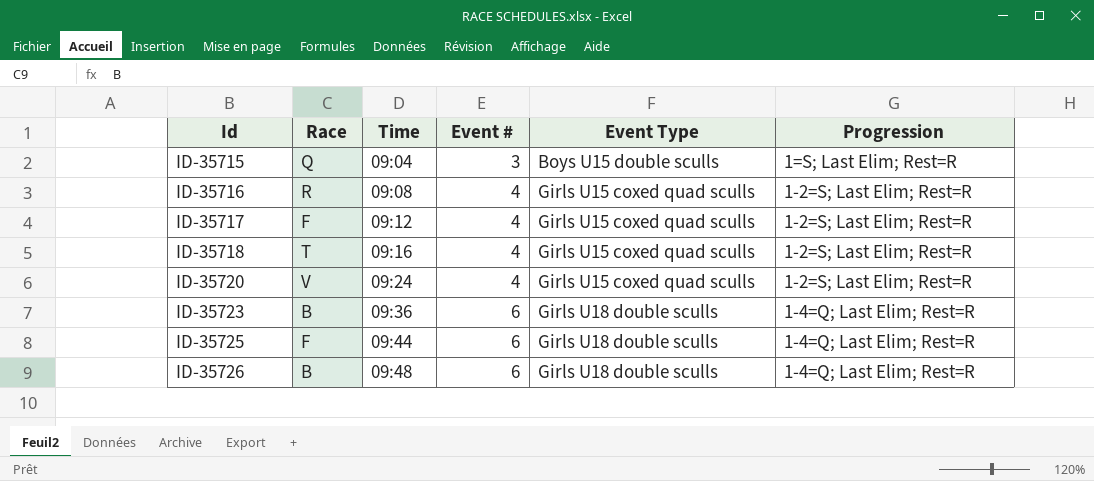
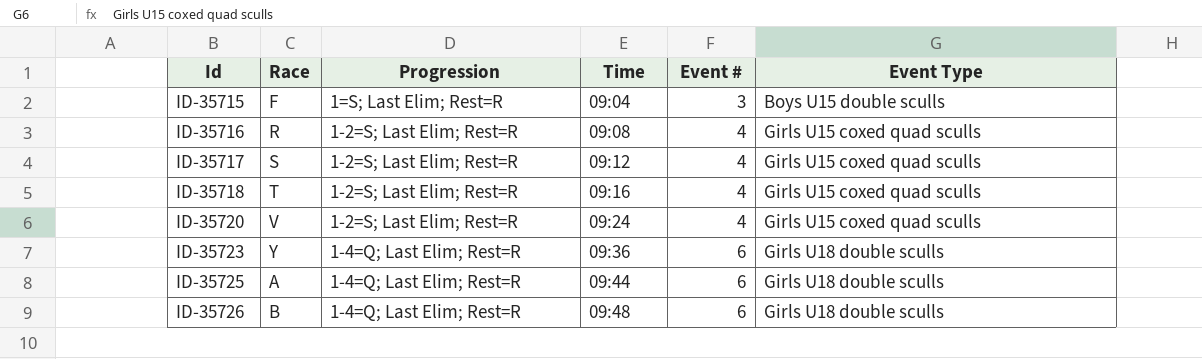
column Progression | position: 6 -> 3
ID-35715 | Race: Q -> F
ID-35717 | Race: F -> S
ID-35723 | Race: B -> Y
ID-35725 | Race: F -> A

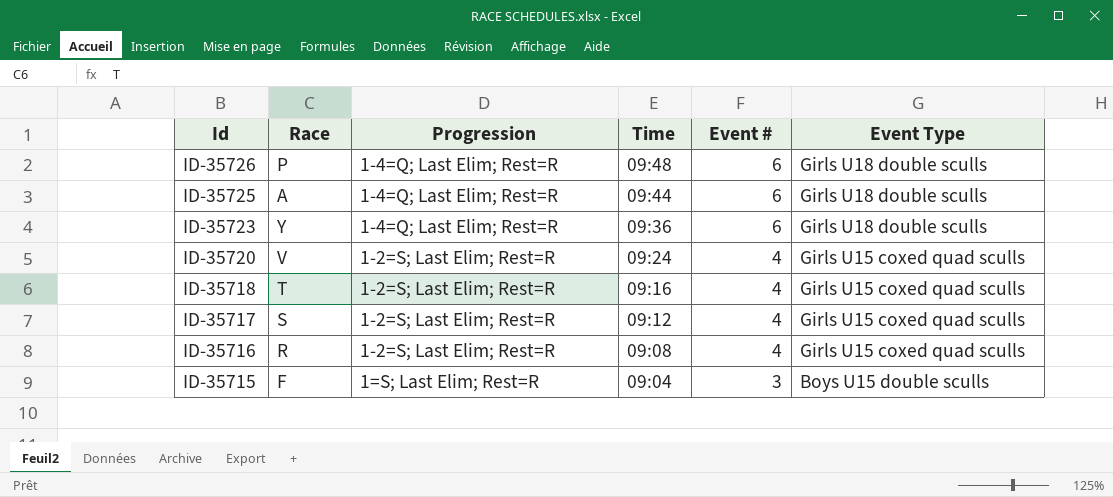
row order: Id ascending -> Id descending
ID-35726 | Race: B -> P

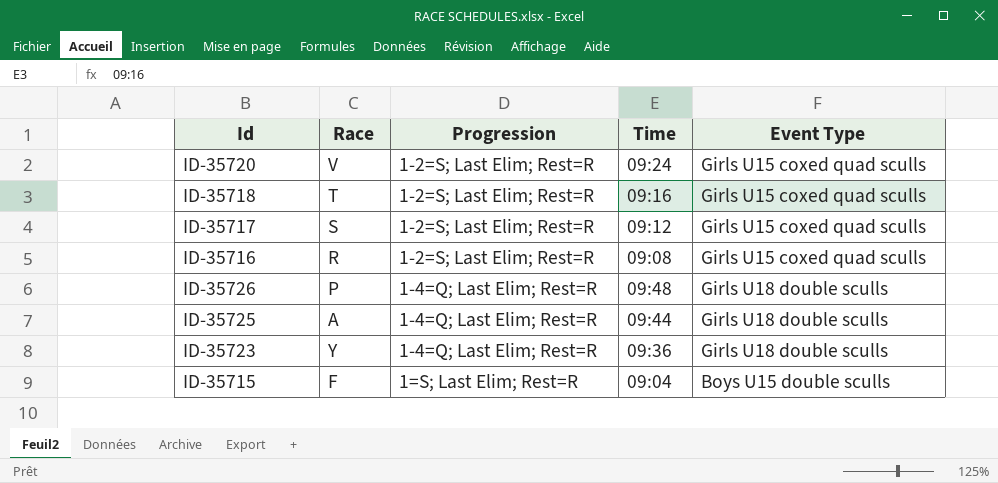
row order: Id descending -> Progression ascending
column Event # | position: 5 -> none

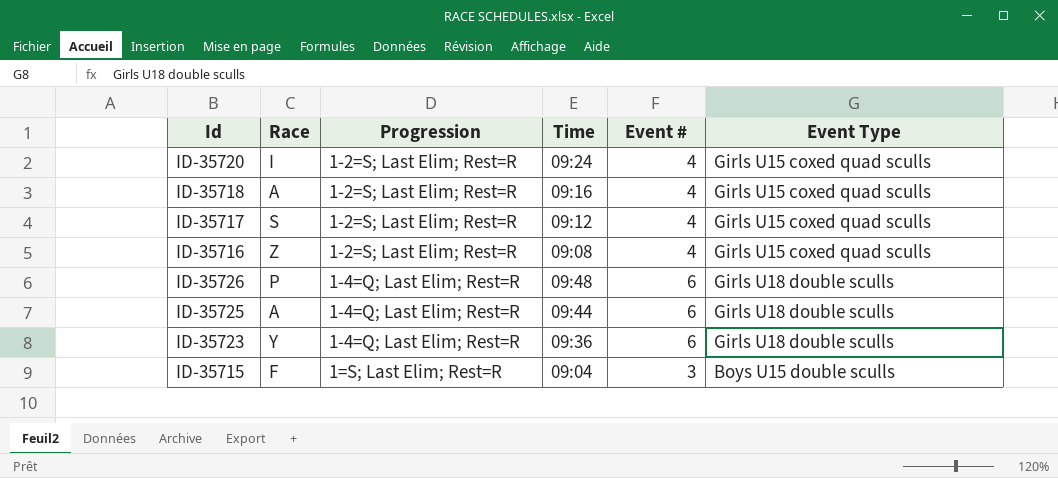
column Event # | position: none -> 5
ID-35720 | Race: V -> I
ID-35718 | Race: T -> A
ID-35716 | Race: R -> Z

